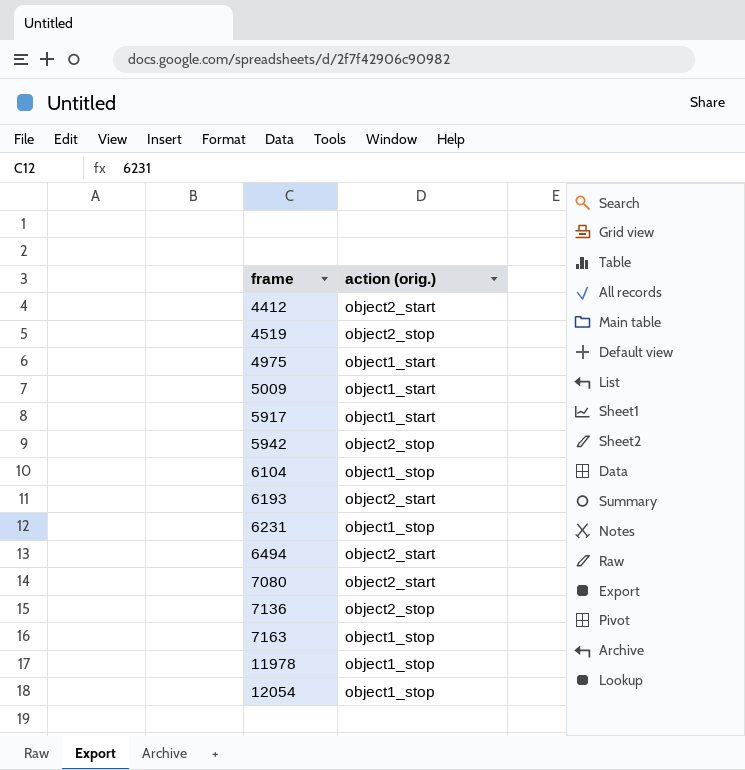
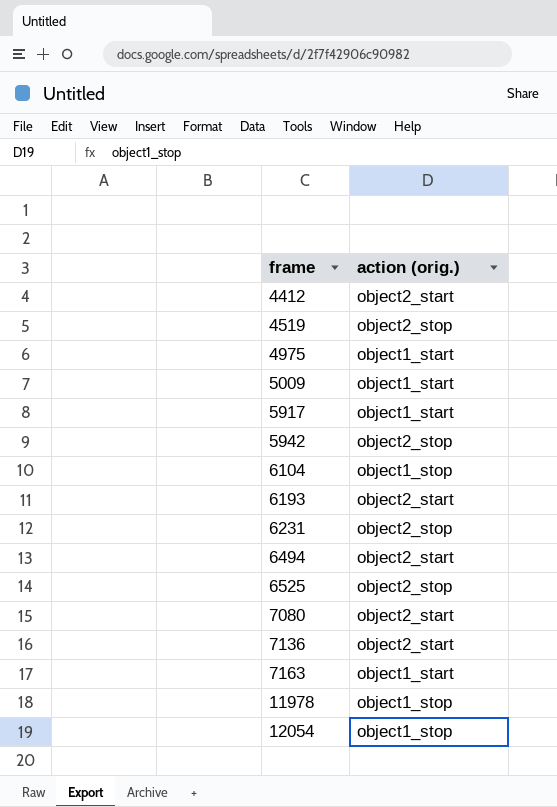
6231 | action (orig.): object1_stop -> object2_stop
row 6525: none -> object2_stop
7136 | action (orig.): object2_stop -> object2_start
7163 | action (orig.): object1_stop -> object1_start

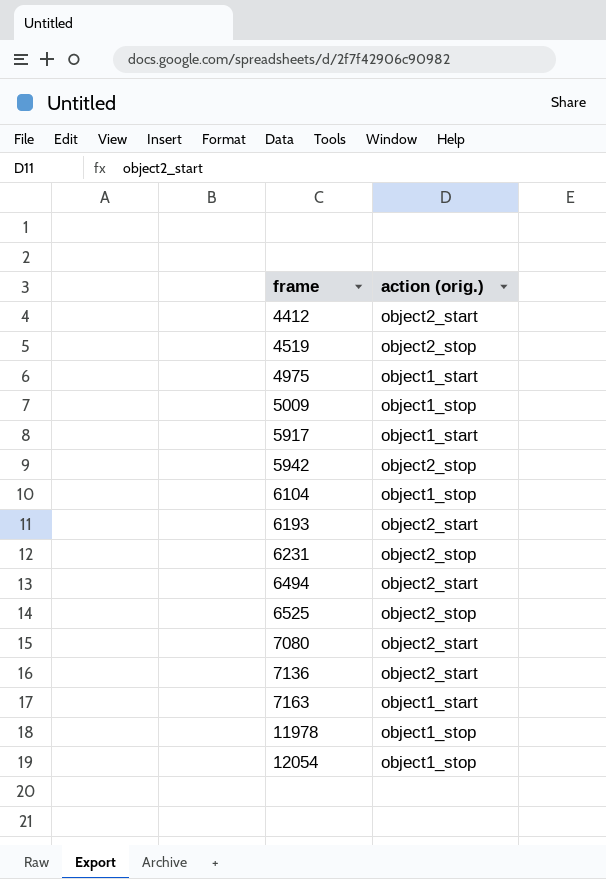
5009 | action (orig.): object1_start -> object1_stop

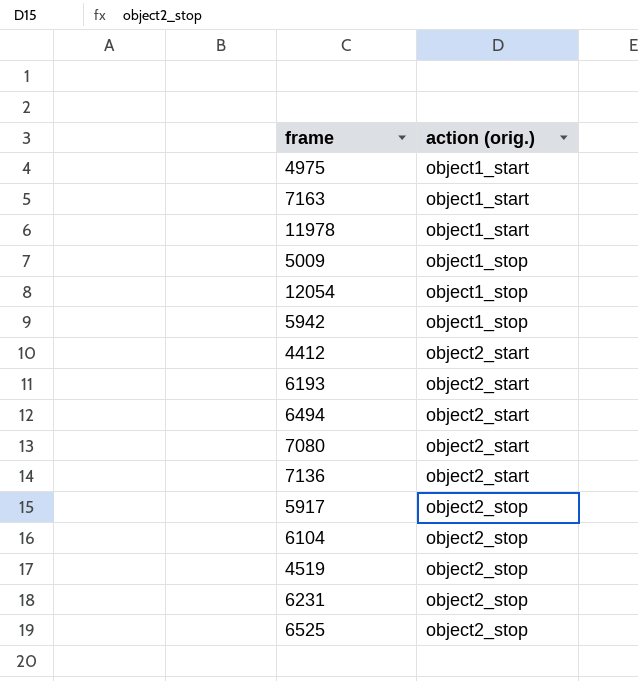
row order: frame ascending -> action (orig.) ascending
11978 | action (orig.): object1_stop -> object1_start
5942 | action (orig.): object2_stop -> object1_stop
5917 | action (orig.): object1_start -> object2_stop
6104 | action (orig.): object1_stop -> object2_stop

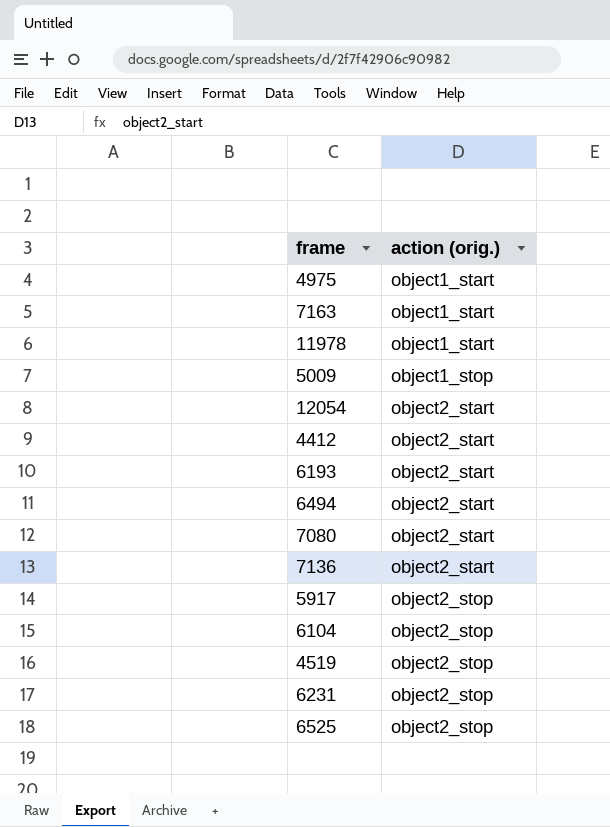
row 5942: object1_stop -> none
12054 | action (orig.): object1_stop -> object2_start

